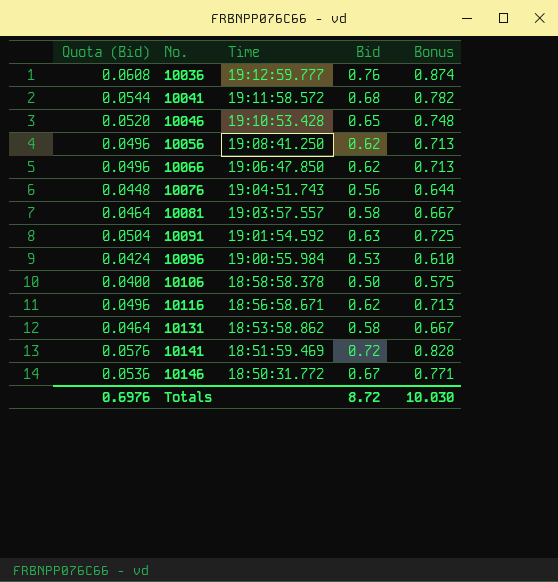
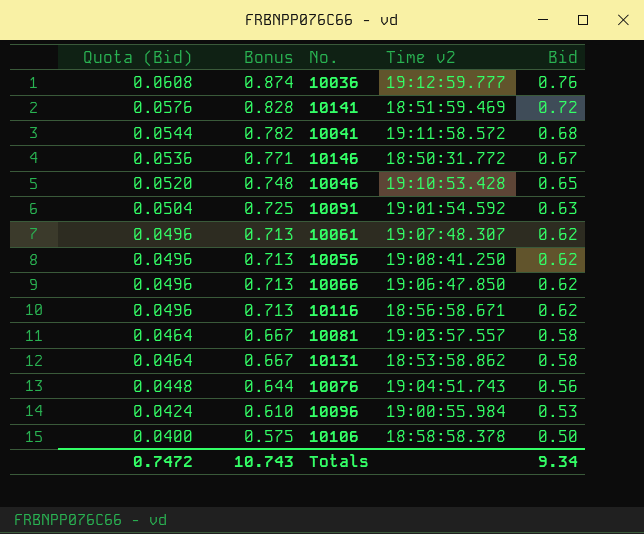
row order: No. ascending -> Quota (Bid) descending
column Bonus | position: 5 -> 2
column name: Time -> Time v2
row 10061: none -> 0.0496 | 0.713 | 19:07:48.307 | 0.62
Totals | Quota (Bid): 0.6976 -> 0.7472
Totals | Bonus: 10.030 -> 10.743
Totals | Bid: 8.72 -> 9.34

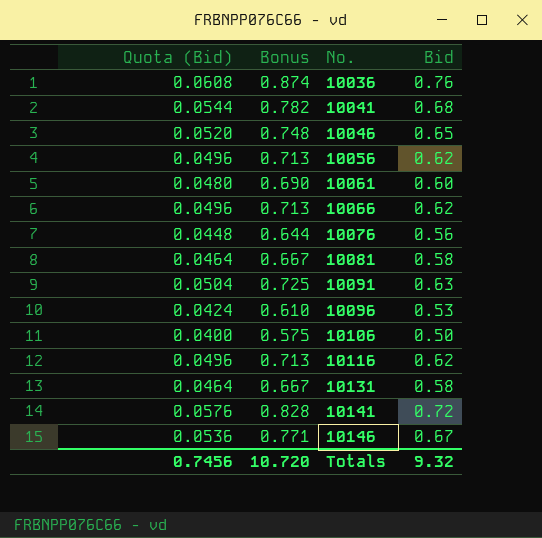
row order: Quota (Bid) descending -> No. ascending
column Time v2 | position: 4 -> none
10061 | Quota (Bid): 0.0496 -> 0.0480
10061 | Bonus: 0.713 -> 0.690
10061 | Bid: 0.62 -> 0.60
Totals | Quota (Bid): 0.7472 -> 0.7456
Totals | Bonus: 10.743 -> 10.720
Totals | Bid: 9.34 -> 9.32

